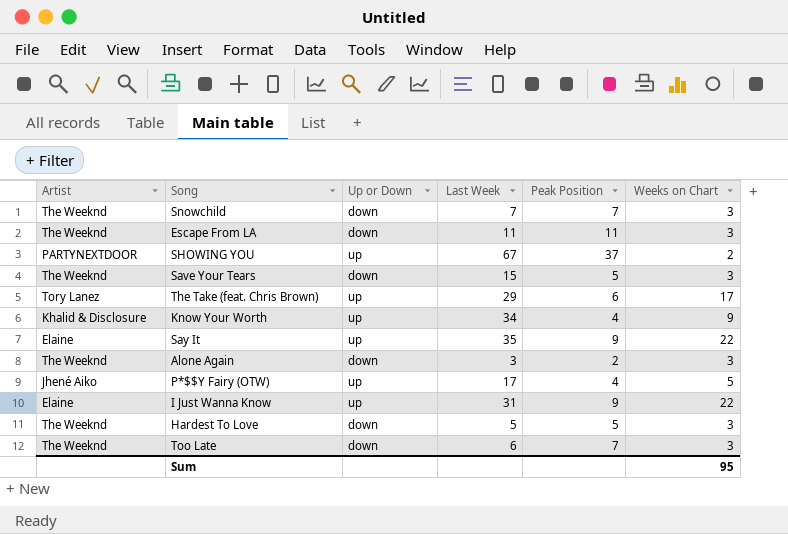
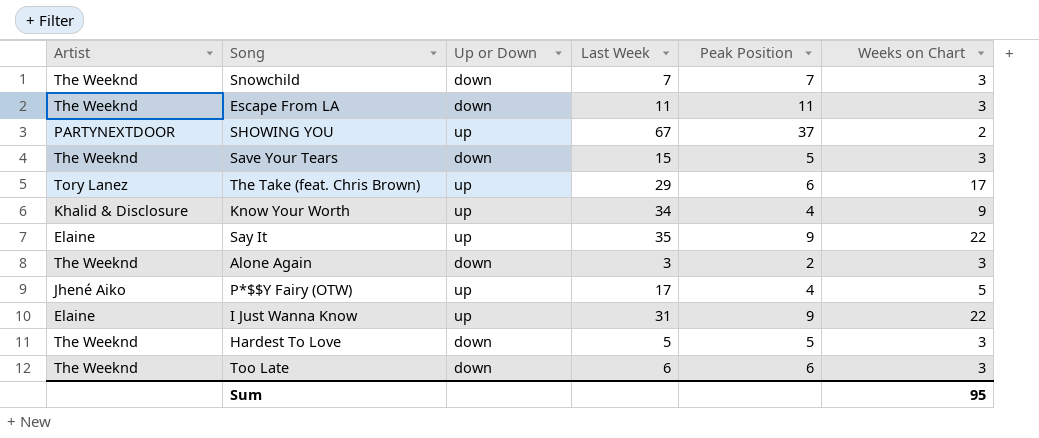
Too Late | Peak Position: 7 -> 6

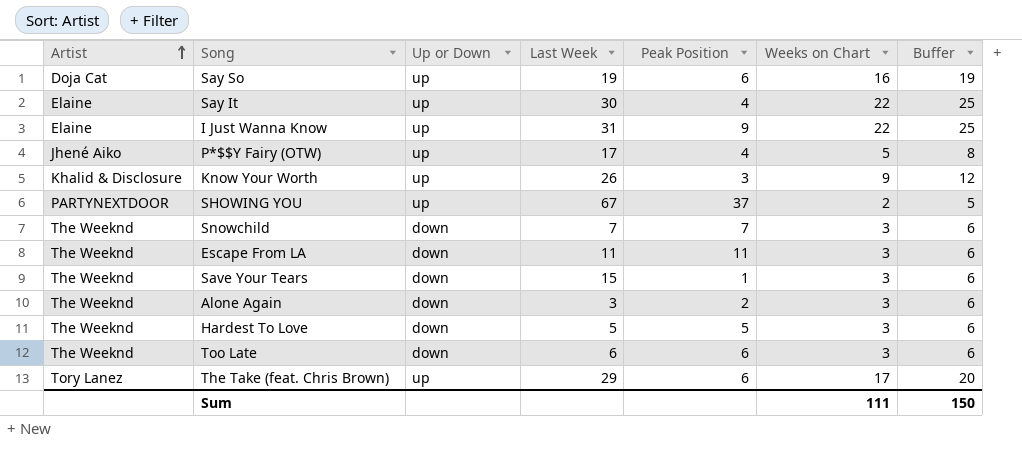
row order: none -> Artist ascending
column Buffer | formula: none -> [Weeks on Chart] + 3
row Say So: none -> Doja Cat | up | 19 | 6 | 16 | 19
Say It | Last Week: 35 -> 30
Say It | Peak Position: 9 -> 4
Know Your Worth | Last Week: 34 -> 26
Know Your Worth | Peak Position: 4 -> 3
Save Your Tears | Peak Position: 5 -> 1
Sum | Weeks on Chart: 95 -> 111

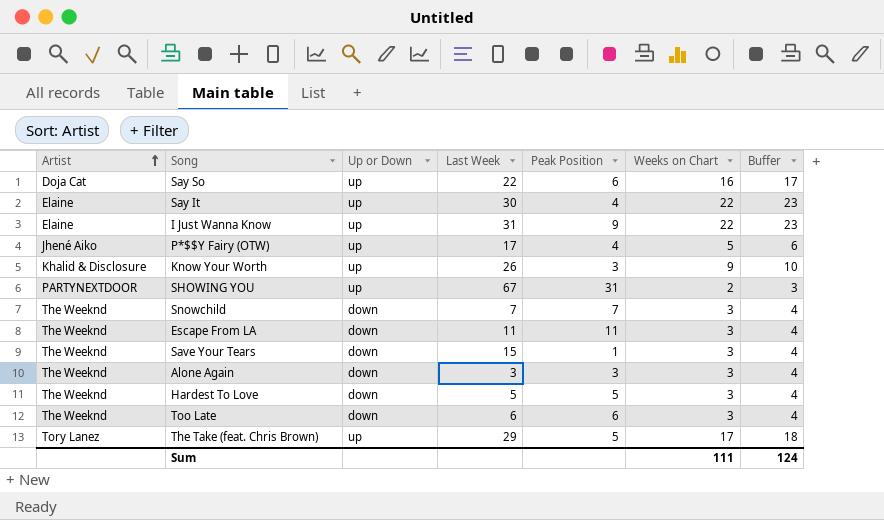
column Buffer | formula: [Weeks on Chart] + 3 -> [Weeks on Chart] + 1
Say So | Last Week: 19 -> 22
SHOWING YOU | Peak Position: 37 -> 31
Alone Again | Peak Position: 2 -> 3
The Take (feat. Chris Brown) | Peak Position: 6 -> 5
Sum | Buffer: 150 -> 124

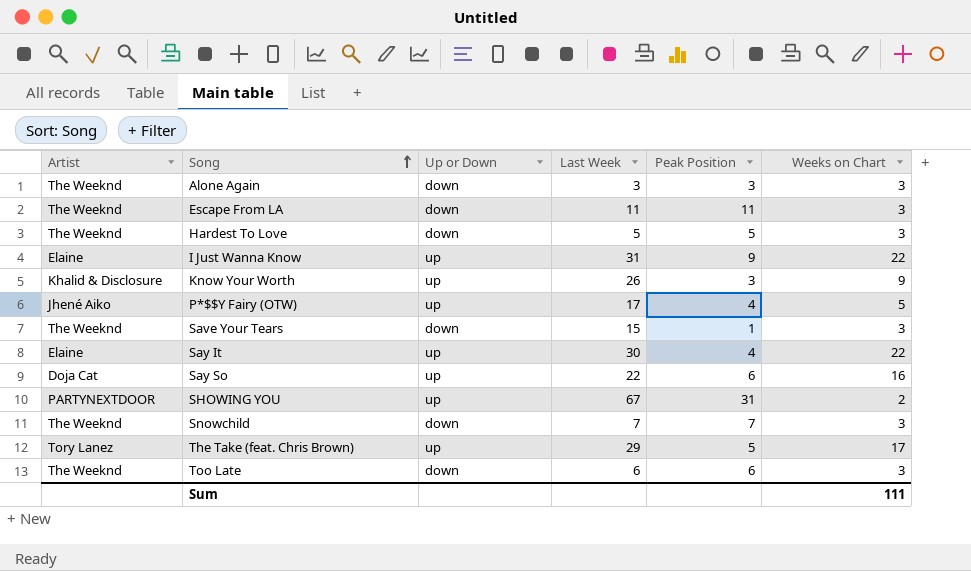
row order: Artist ascending -> Song ascending
column Buffer | formula: [Weeks on Chart] + 1 -> none

